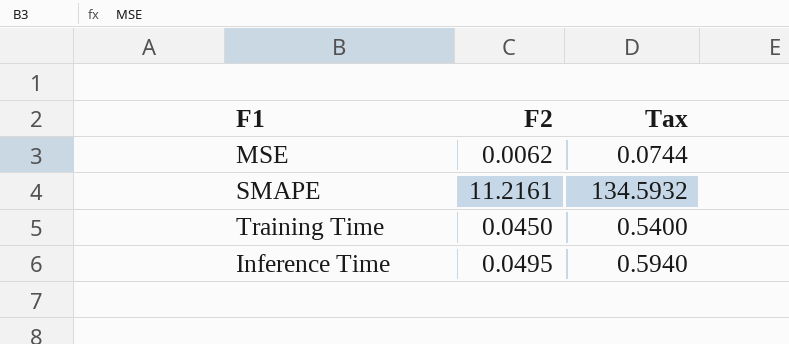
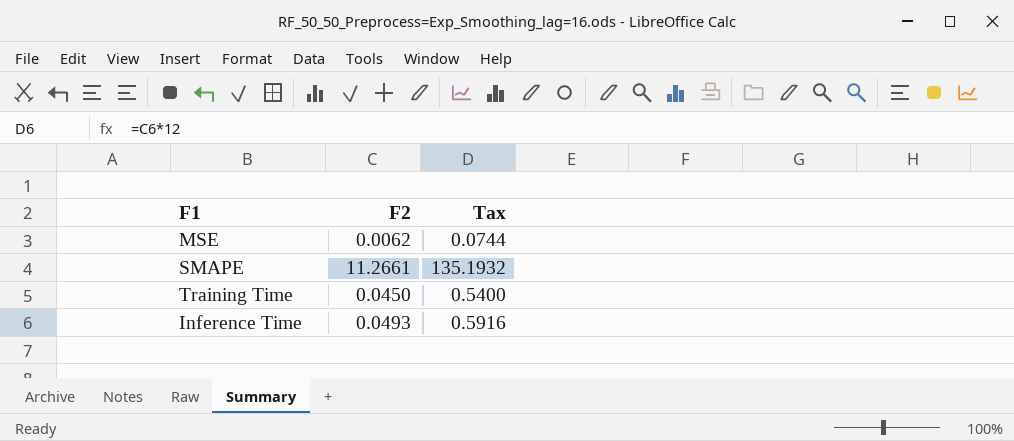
SMAPE | F2: 11.2161 -> 11.2661
SMAPE | Tax: 134.5932 -> 135.1932
Inference Time | F2: 0.0495 -> 0.0493
Inference Time | Tax: 0.5940 -> 0.5916

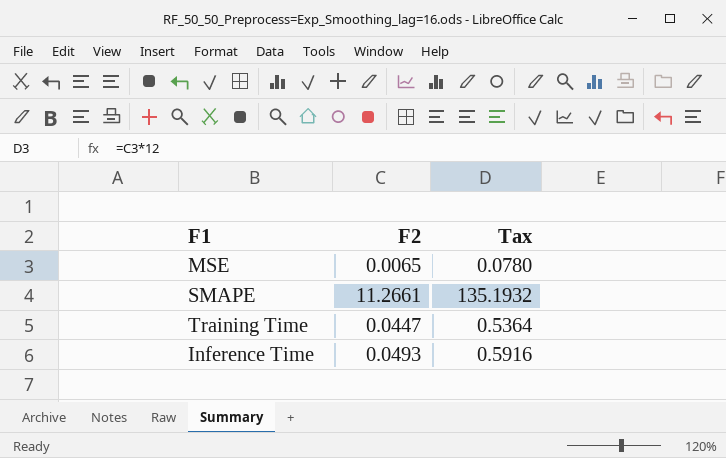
MSE | F2: 0.0062 -> 0.0065
MSE | Tax: 0.0744 -> 0.0780
Training Time | F2: 0.0450 -> 0.0447
Training Time | Tax: 0.5400 -> 0.5364

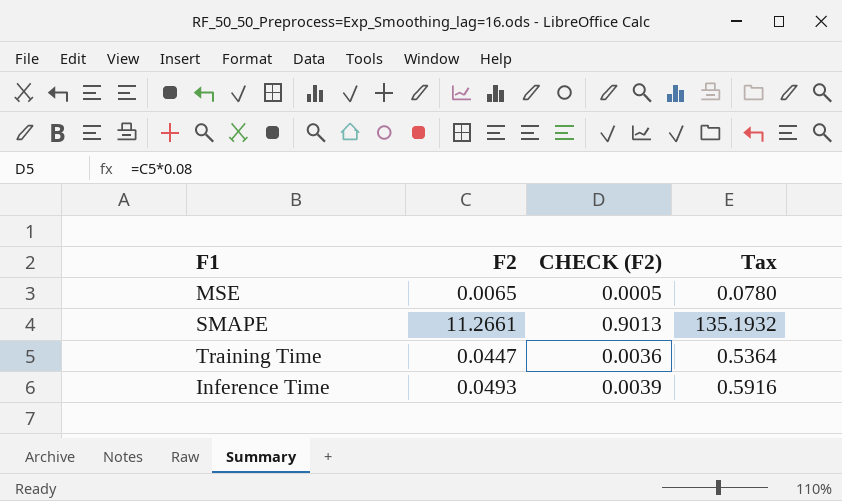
column CHECK (F2) | formula: none -> [F2] * 0.08

